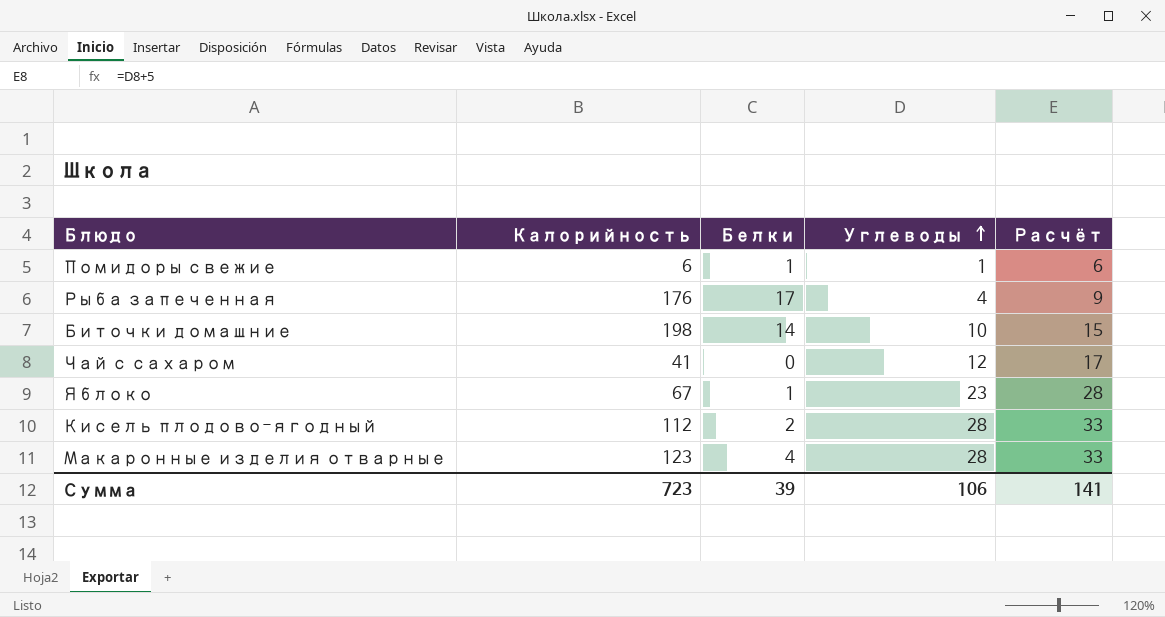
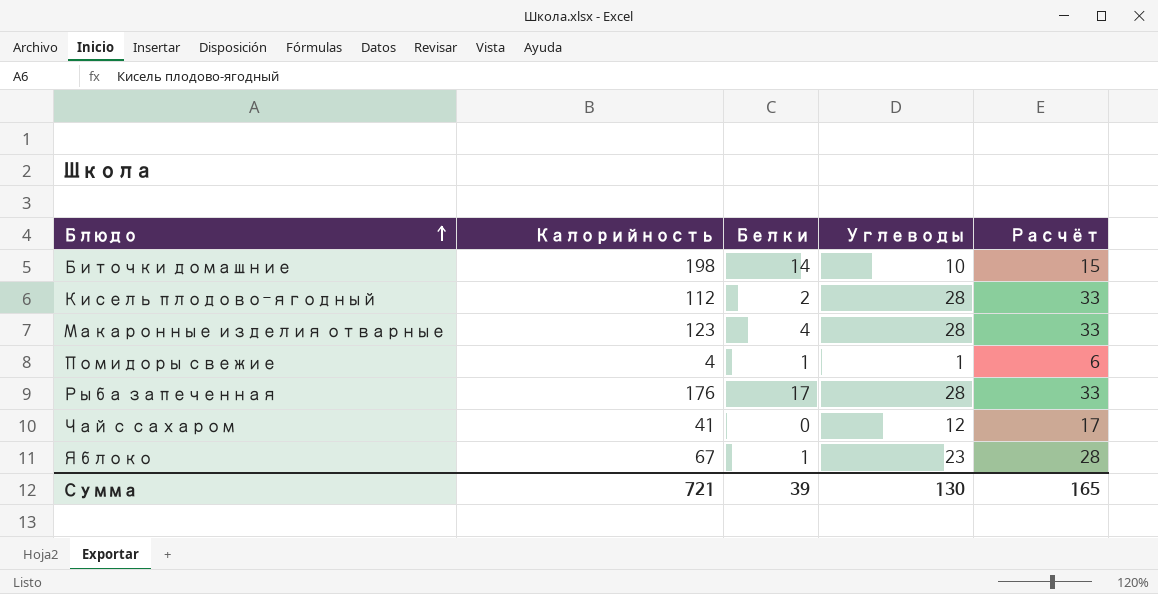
row order: Углеводы ascending -> Блюдо ascending
Помидоры свежие | Калорийность: 6 -> 4
Рыба запеченная | Углеводы: 4 -> 28
Рыба запеченная | Расчёт: 9 -> 33
Сумма | Калорийность: 723 -> 721
Сумма | Углеводы: 106 -> 130
Сумма | Расчёт: 141 -> 165

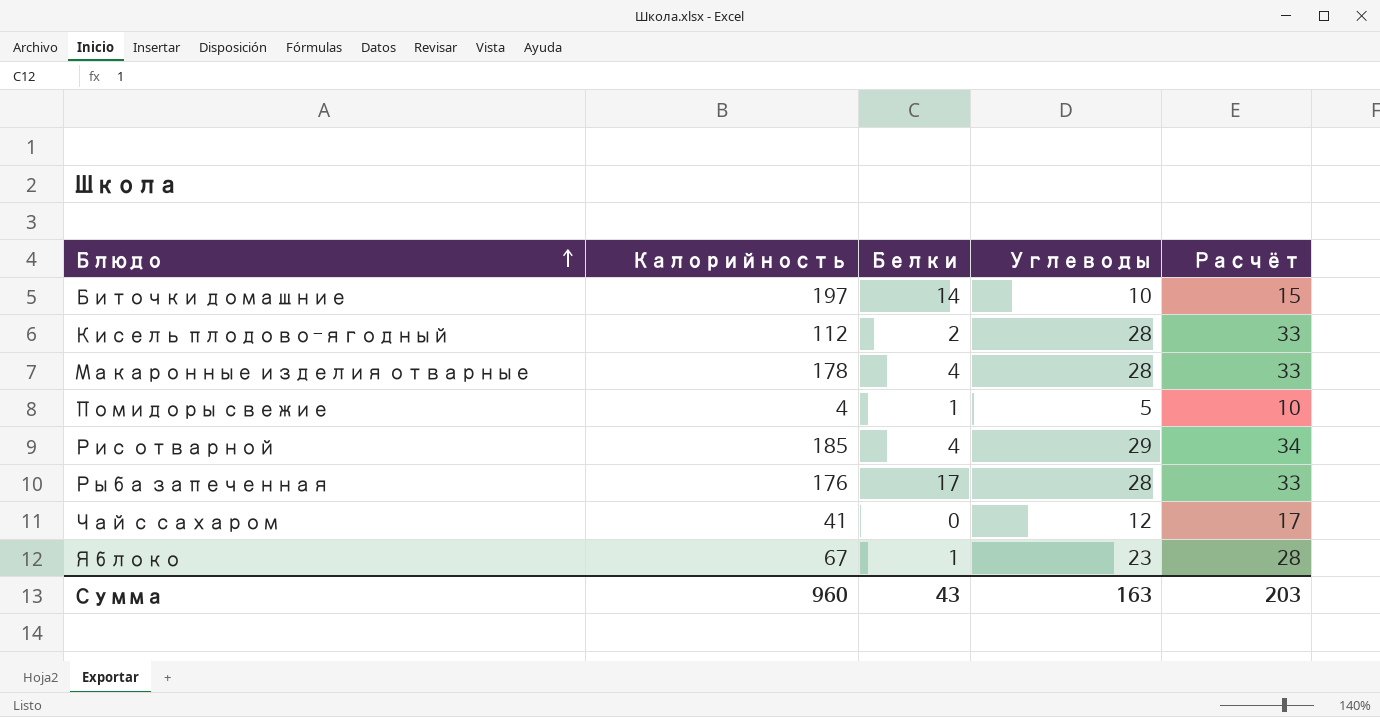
Биточки домашние | Калорийность: 198 -> 197
Макаронные изделия отварные | Калорийность: 123 -> 178
Помидоры свежие | Углеводы: 1 -> 5
Помидоры свежие | Расчёт: 6 -> 10
row Рис отварной: none -> 185 | 4 | 29 | 34
Сумма | Калорийность: 721 -> 960
Сумма | Белки: 39 -> 43
Сумма | Углеводы: 130 -> 163
Сумма | Расчёт: 165 -> 203

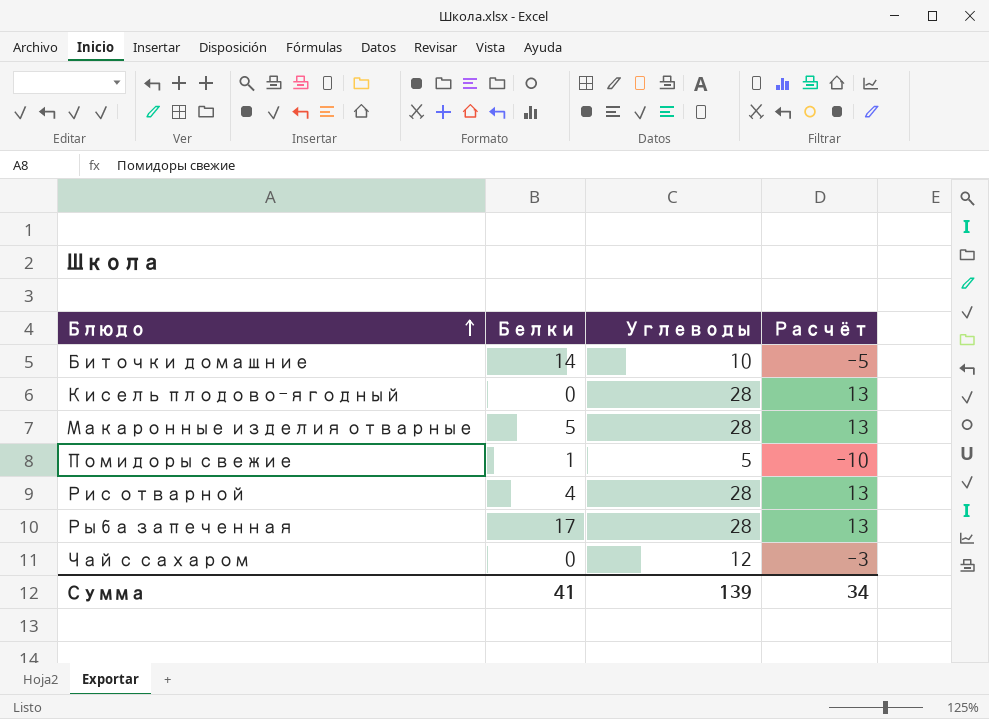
column Калорийность | position: 2 -> none
column Расчёт | formula: [Углеводы] + 5 -> [Углеводы] - 15
row Яблоко: 67 | 1 | 23 | 28 -> none
Кисель плодово-ягодный | Белки: 2 -> 0
Макаронные изделия отварные | Белки: 4 -> 5
Рис отварной | Углеводы: 29 -> 28
Сумма | Белки: 43 -> 41
Сумма | Углеводы: 163 -> 139
Сумма | Расчёт: 203 -> 34

